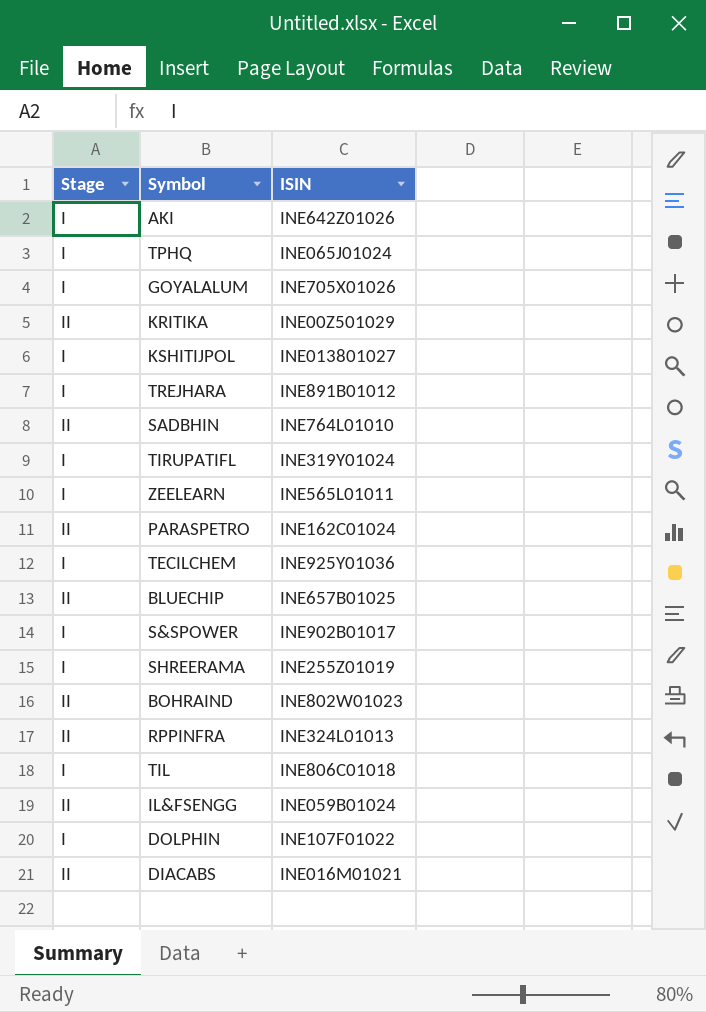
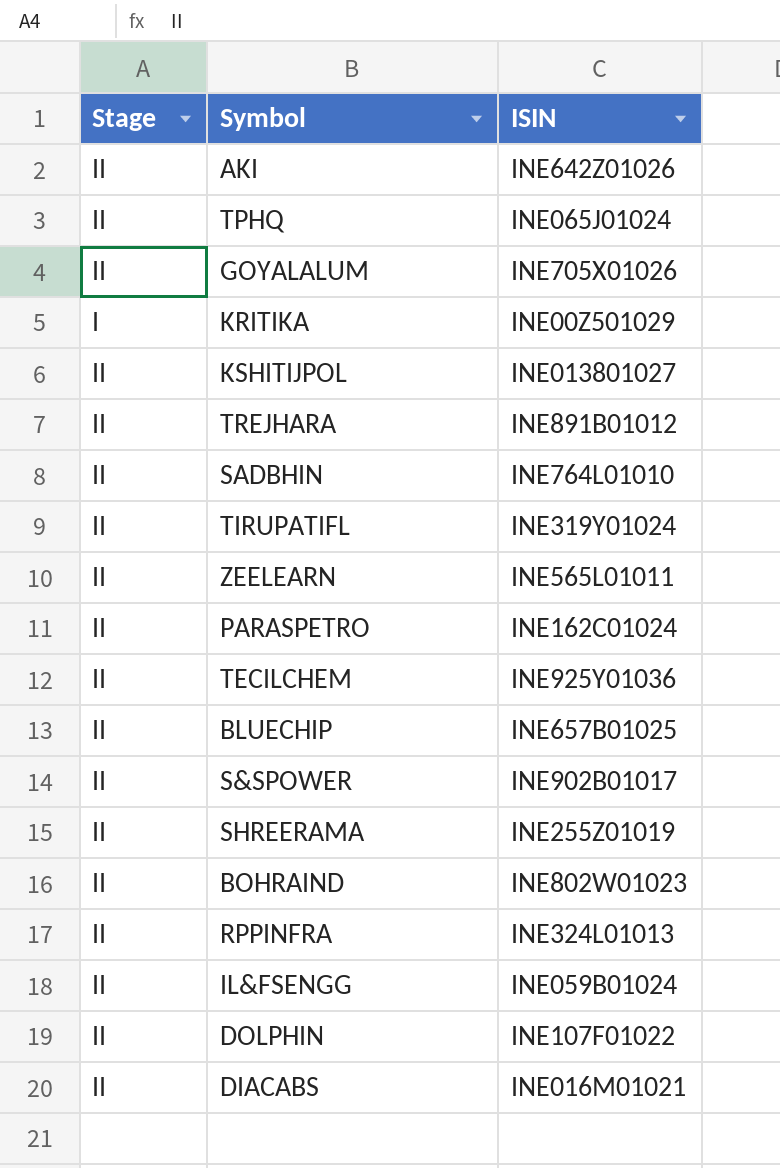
row TIL: I | INE806C01018 -> none
AKI | Stage: I -> II
TPHQ | Stage: I -> II
GOYALALUM | Stage: I -> II
KRITIKA | Stage: II -> I
KSHITIJPOL | Stage: I -> II
TREJHARA | Stage: I -> II
TIRUPATIFL | Stage: I -> II
ZEELEARN | Stage: I -> II
TECILCHEM | Stage: I -> II
S&SPOWER | Stage: I -> II
SHREERAMA | Stage: I -> II
DOLPHIN | Stage: I -> II

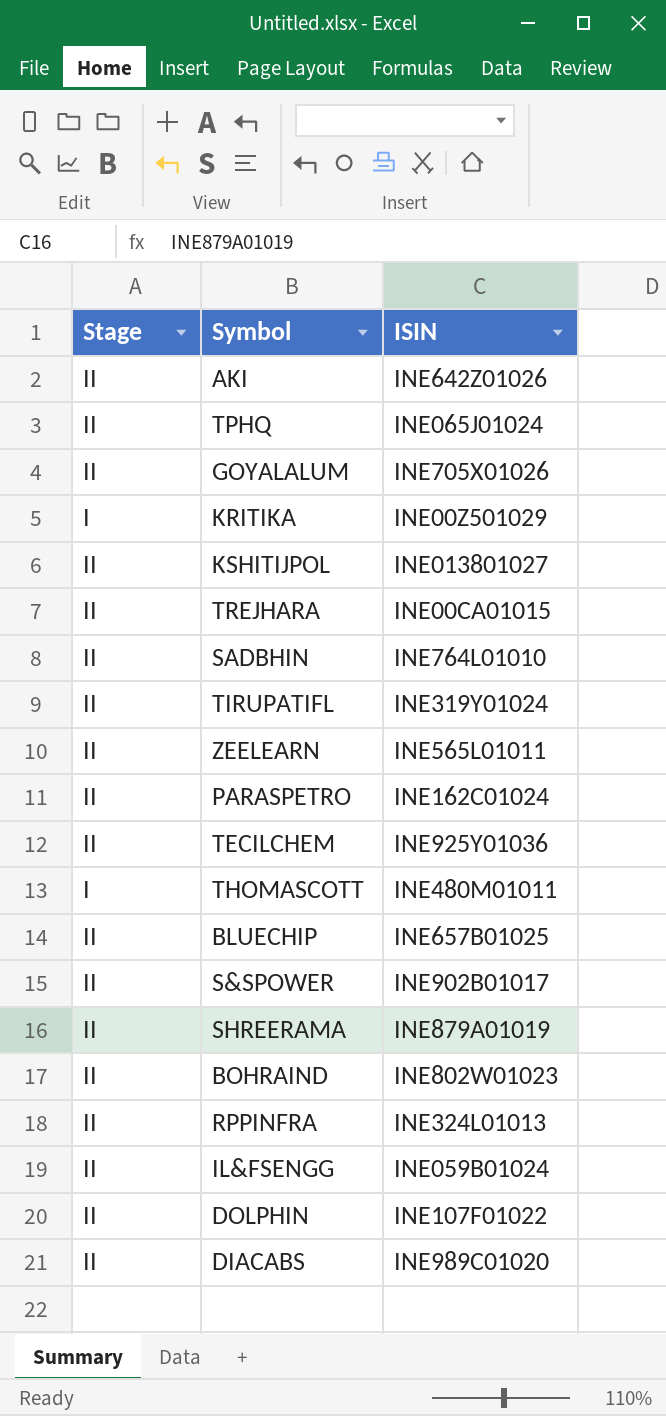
TREJHARA | ISIN: INE891B01012 -> INE00CA01015
row THOMASCOTT: none -> I | INE480M01011
SHREERAMA | ISIN: INE255Z01019 -> INE879A01019
DIACABS | ISIN: INE016M01021 -> INE989C01020

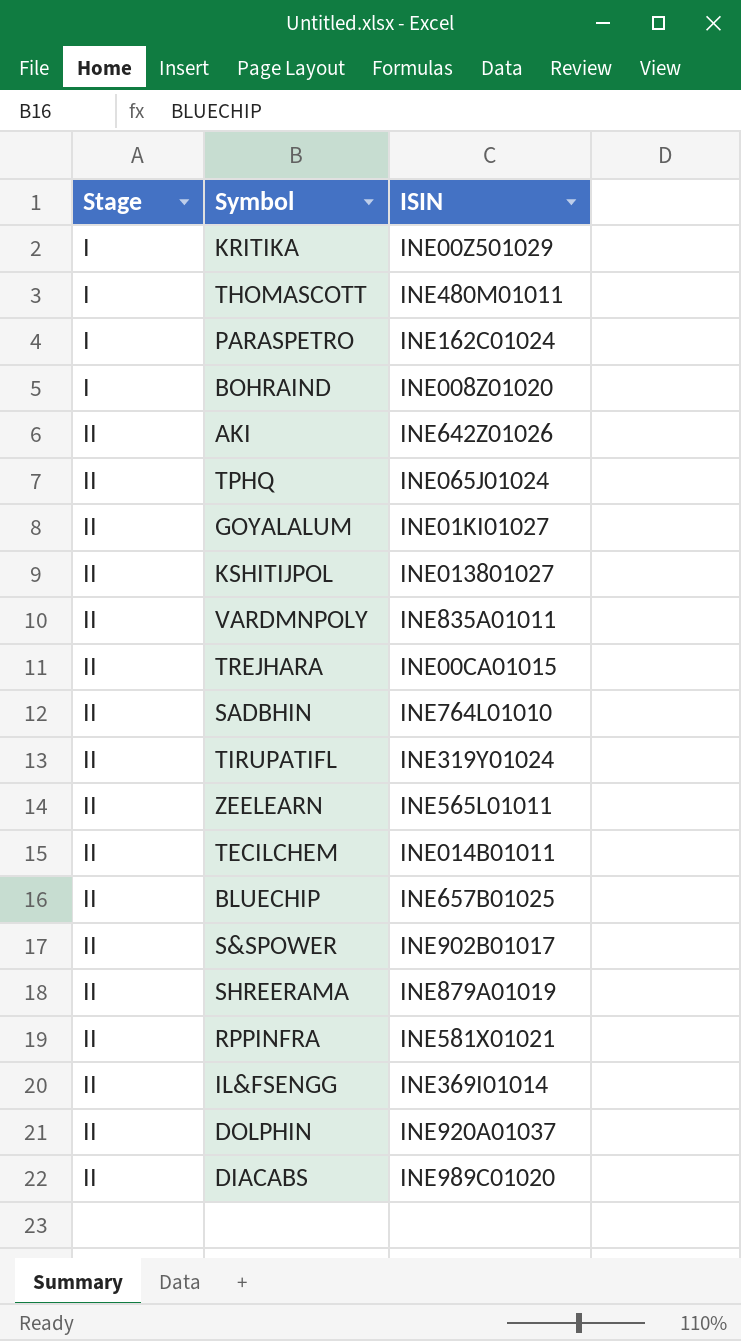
row order: none -> Stage ascending
PARASPETRO | Stage: II -> I
BOHRAIND | Stage: II -> I
BOHRAIND | ISIN: INE802W01023 -> INE008Z01020
GOYALALUM | ISIN: INE705X01026 -> INE01KI01027
row VARDMNPOLY: none -> II | INE835A01011
TECILCHEM | ISIN: INE925Y01036 -> INE014B01011
RPPINFRA | ISIN: INE324L01013 -> INE581X01021
IL&FSENGG | ISIN: INE059B01024 -> INE369I01014
DOLPHIN | ISIN: INE107F01022 -> INE920A01037

